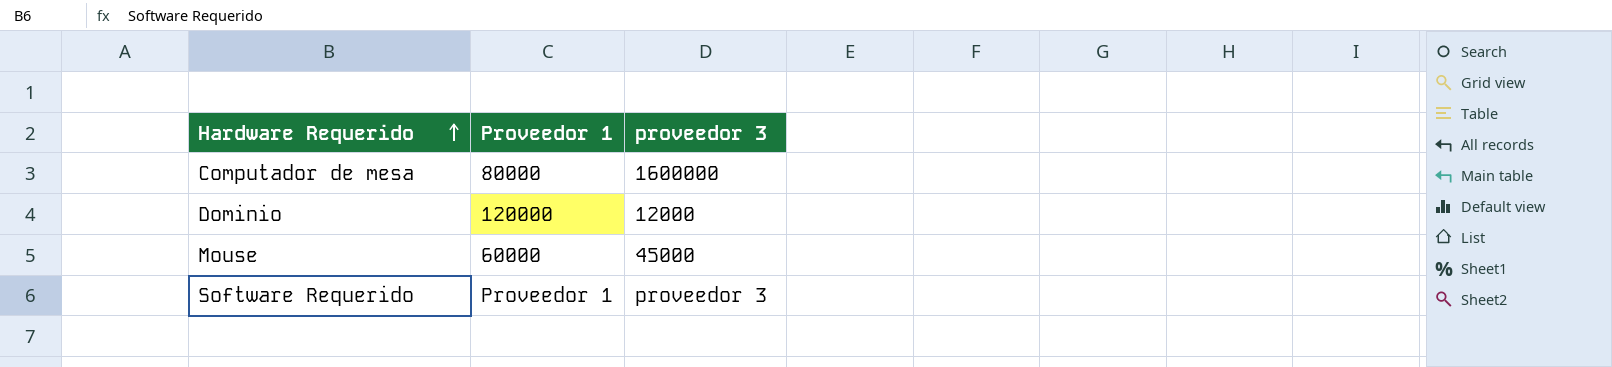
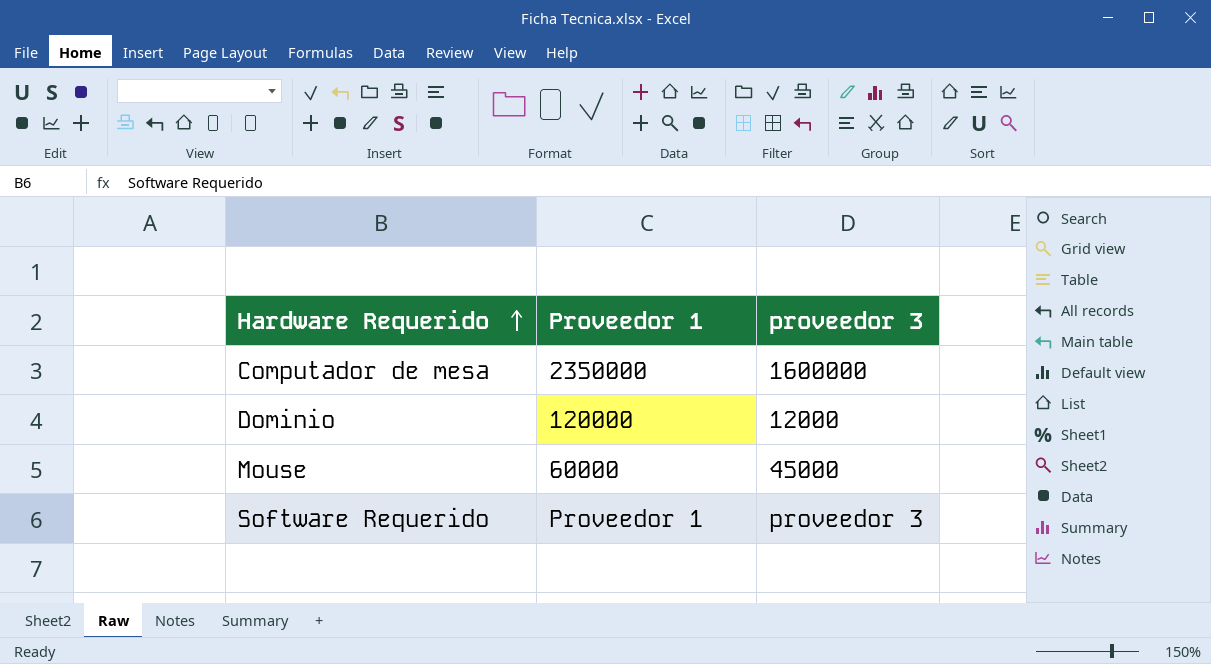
Computador de mesa | Proveedor 1: 80000 -> 2350000

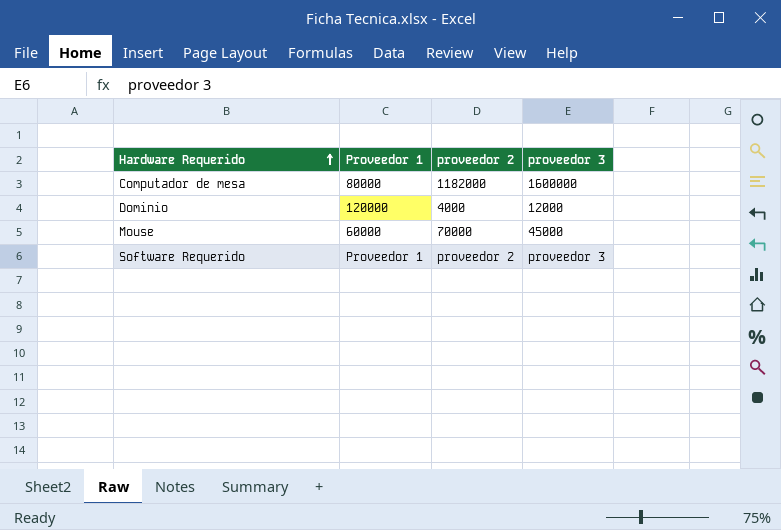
column proveedor 2 | position: none -> 3
Computador de mesa | Proveedor 1: 2350000 -> 80000

